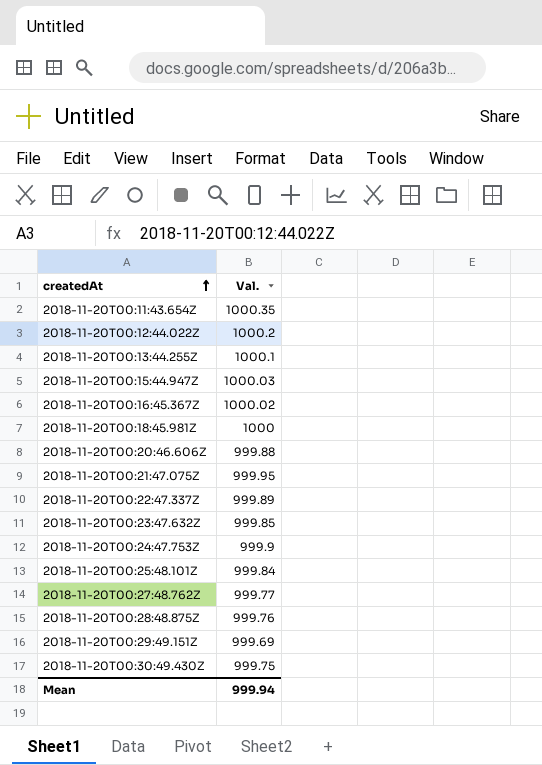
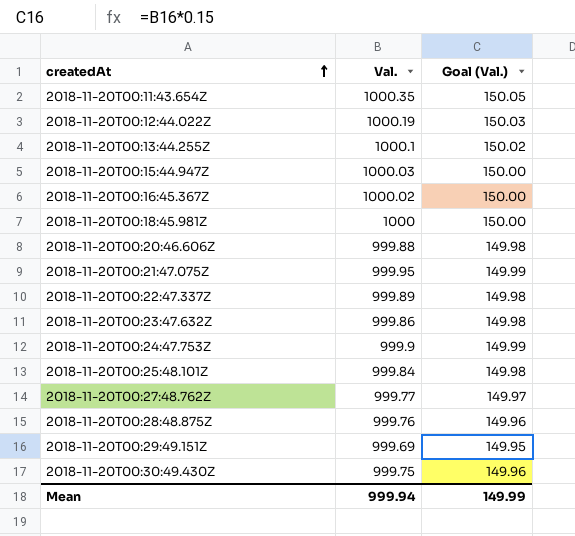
column Goal (Val.) | formula: none -> [Val.] * 0.15
2018-11-20T00:12:44.022Z | Val.: 1000.2 -> 1000.19
2018-11-20T00:23:47.632Z | Val.: 999.85 -> 999.86

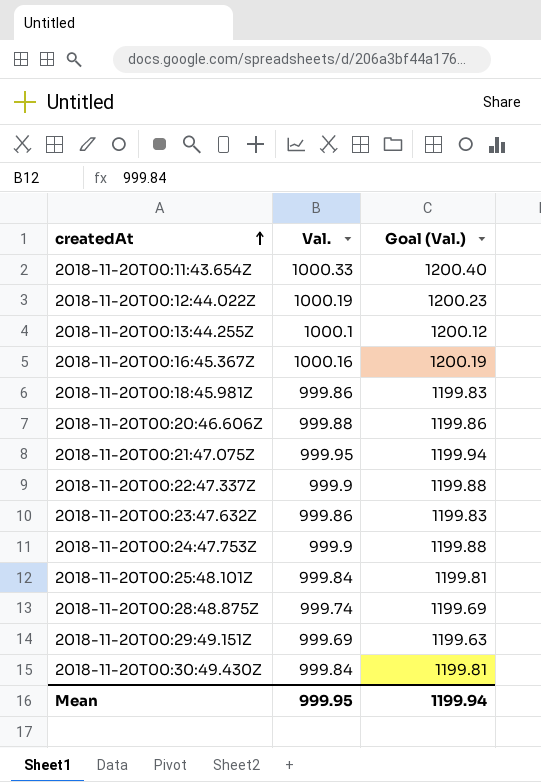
column Goal (Val.) | formula: [Val.] * 0.15 -> [Val.] * 1.2
row 2018-11-20T00:15:44.947Z: 1000.03 | 150.00 -> none
row 2018-11-20T00:27:48.762Z: 999.77 | 149.97 -> none
2018-11-20T00:11:43.654Z | Val.: 1000.35 -> 1000.33
2018-11-20T00:16:45.367Z | Val.: 1000.02 -> 1000.16
2018-11-20T00:18:45.981Z | Val.: 1000 -> 999.86
2018-11-20T00:22:47.337Z | Val.: 999.89 -> 999.9
2018-11-20T00:28:48.875Z | Val.: 999.76 -> 999.74
2018-11-20T00:30:49.430Z | Val.: 999.75 -> 999.84
Mean | Val.: 999.94 -> 999.95
Mean | Goal (Val.): 149.99 -> 1199.94

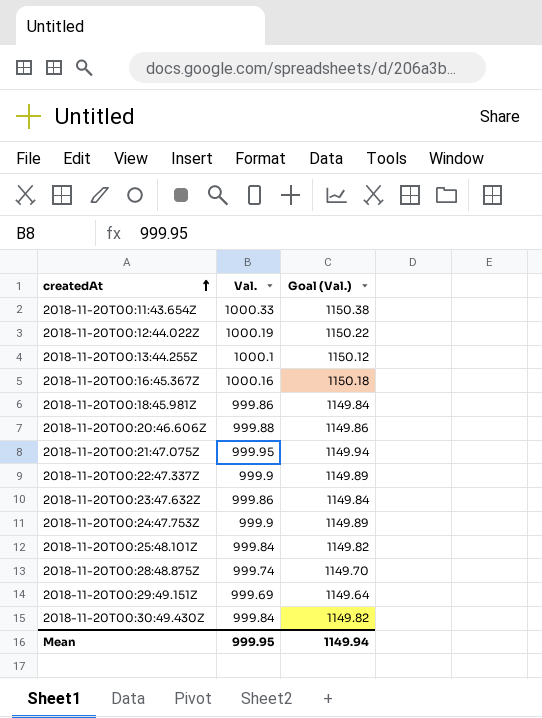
column Goal (Val.) | formula: [Val.] * 1.2 -> [Val.] * 1.15
Mean | Goal (Val.): 1199.94 -> 1149.94

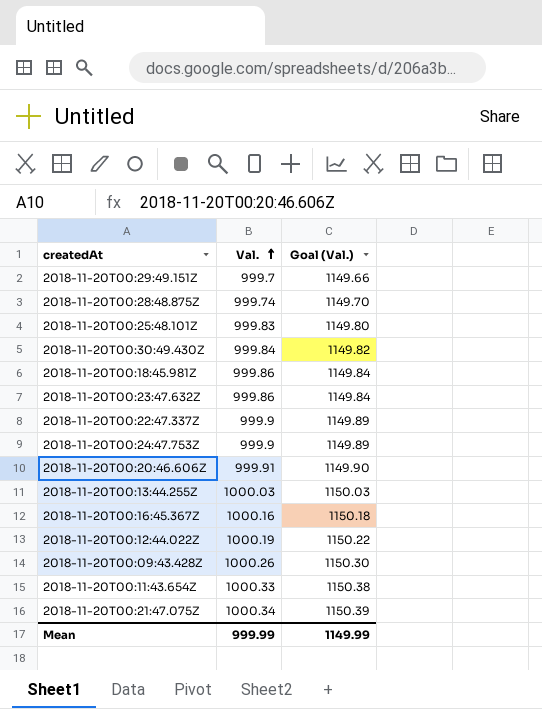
row order: createdAt ascending -> Val. ascending
2018-11-20T00:29:49.151Z | Val.: 999.69 -> 999.7
2018-11-20T00:29:49.151Z | Goal (Val.): 1149.64 -> 1149.66
2018-11-20T00:25:48.101Z | Val.: 999.84 -> 999.83
2018-11-20T00:25:48.101Z | Goal (Val.): 1149.82 -> 1149.80
2018-11-20T00:20:46.606Z | Val.: 999.88 -> 999.91
2018-11-20T00:20:46.606Z | Goal (Val.): 1149.86 -> 1149.90
2018-11-20T00:13:44.255Z | Val.: 1000.1 -> 1000.03
2018-11-20T00:13:44.255Z | Goal (Val.): 1150.12 -> 1150.03
row 2018-11-20T00:09:43.428Z: none -> 1000.26 | 1150.30
2018-11-20T00:21:47.075Z | Val.: 999.95 -> 1000.34
2018-11-20T00:21:47.075Z | Goal (Val.): 1149.94 -> 1150.39
Mean | Val.: 999.95 -> 999.99
Mean | Goal (Val.): 1149.94 -> 1149.99

